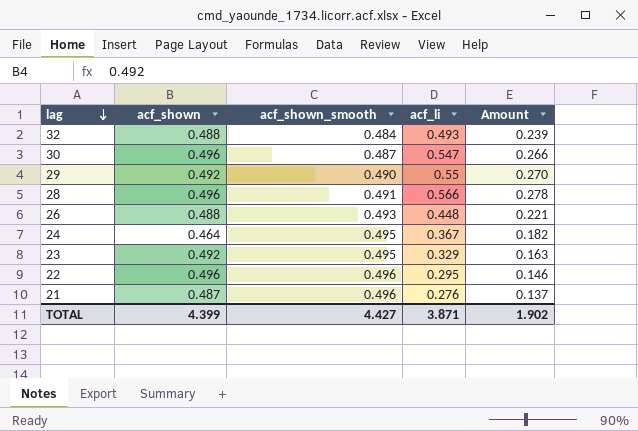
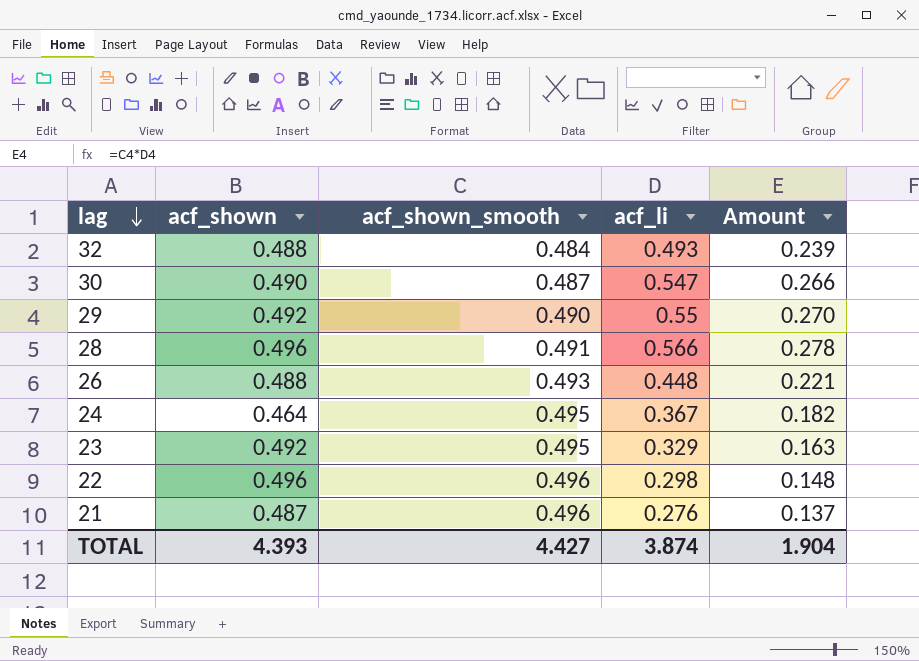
30 | acf_shown: 0.496 -> 0.490
22 | acf_li: 0.295 -> 0.298
22 | Amount: 0.146 -> 0.148
TOTAL | acf_shown: 4.399 -> 4.393
TOTAL | acf_li: 3.871 -> 3.874
TOTAL | Amount: 1.902 -> 1.904

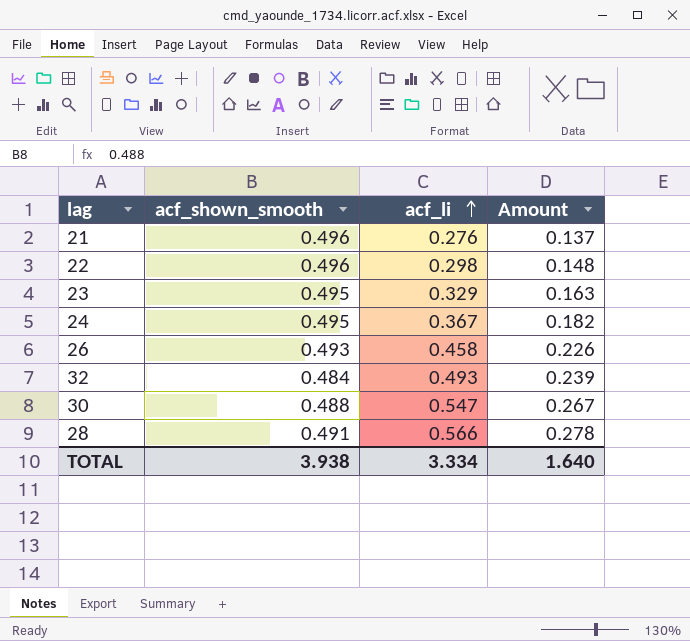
row order: lag descending -> acf_li ascending
column acf_shown | position: 2 -> none
row 29: 0.492 | 0.490 | 0.55 | 0.270 -> none
26 | acf_li: 0.448 -> 0.458
26 | Amount: 0.221 -> 0.226
30 | acf_shown_smooth: 0.487 -> 0.488
30 | Amount: 0.266 -> 0.267
TOTAL | acf_shown_smooth: 4.427 -> 3.938
TOTAL | acf_li: 3.874 -> 3.334
TOTAL | Amount: 1.904 -> 1.640

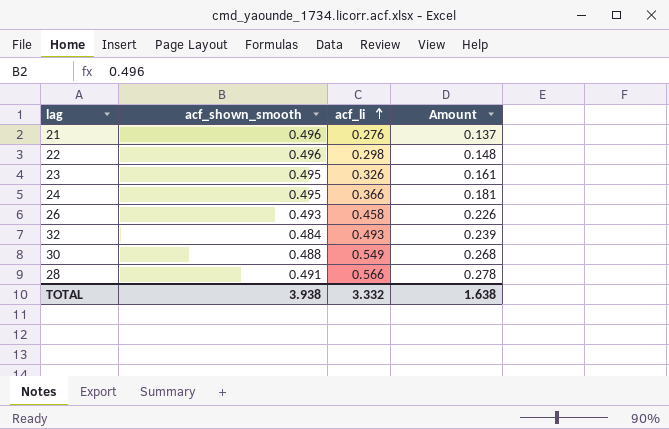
23 | acf_li: 0.329 -> 0.326
23 | Amount: 0.163 -> 0.161
24 | acf_li: 0.367 -> 0.366
24 | Amount: 0.182 -> 0.181
30 | acf_li: 0.547 -> 0.549
30 | Amount: 0.267 -> 0.268
TOTAL | acf_li: 3.334 -> 3.332
TOTAL | Amount: 1.640 -> 1.638

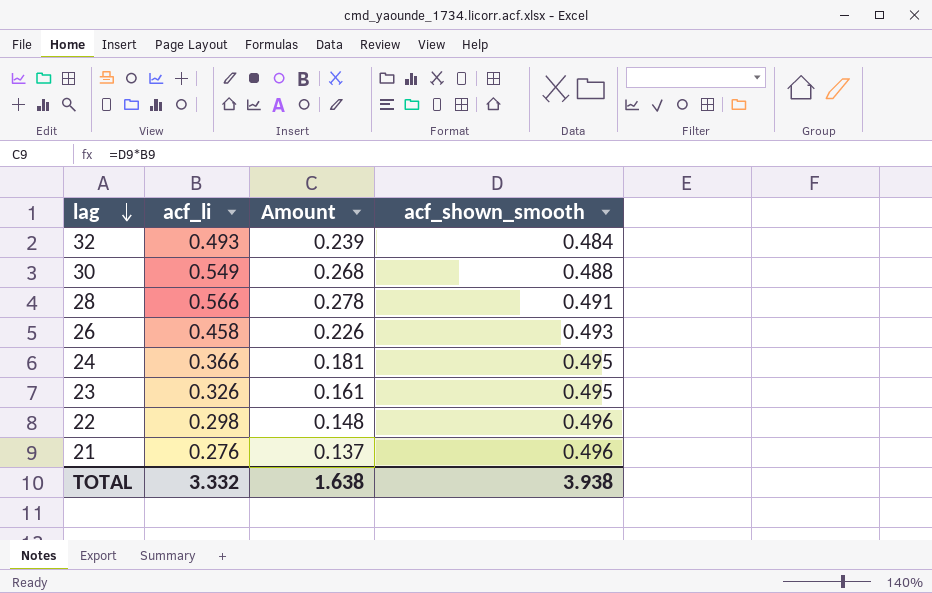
row order: acf_li ascending -> lag descending
column acf_shown_smooth | position: 2 -> 4

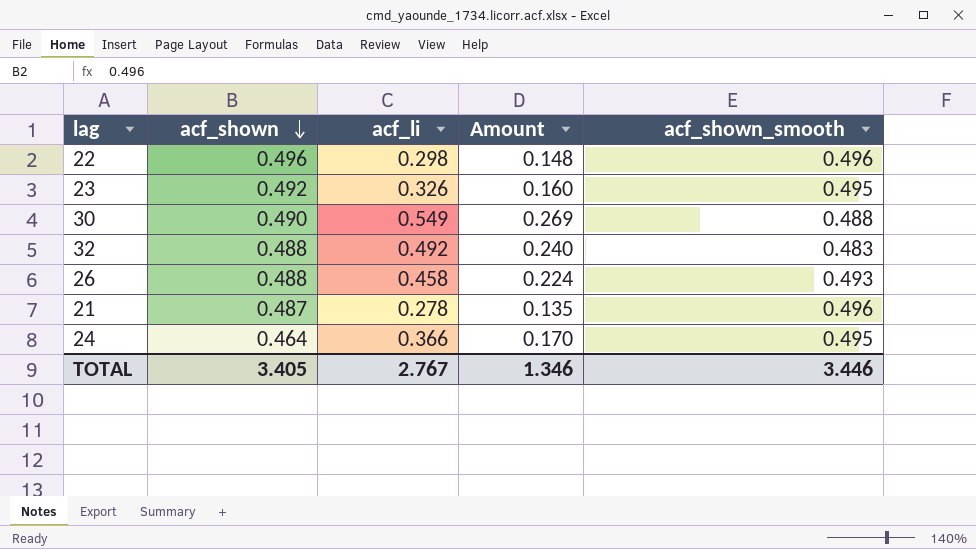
row order: lag descending -> acf_shown descending
column acf_shown | position: none -> 2
column Amount | formula: [acf_li] * [acf_shown_smooth] -> [acf_shown] * [acf_li]
row 28: 0.566 | 0.278 | 0.491 -> none
32 | acf_li: 0.493 -> 0.492
32 | acf_shown_smooth: 0.484 -> 0.483
21 | acf_li: 0.276 -> 0.278
TOTAL | acf_li: 3.332 -> 2.767
TOTAL | Amount: 1.638 -> 1.346
TOTAL | acf_shown_smooth: 3.938 -> 3.446

